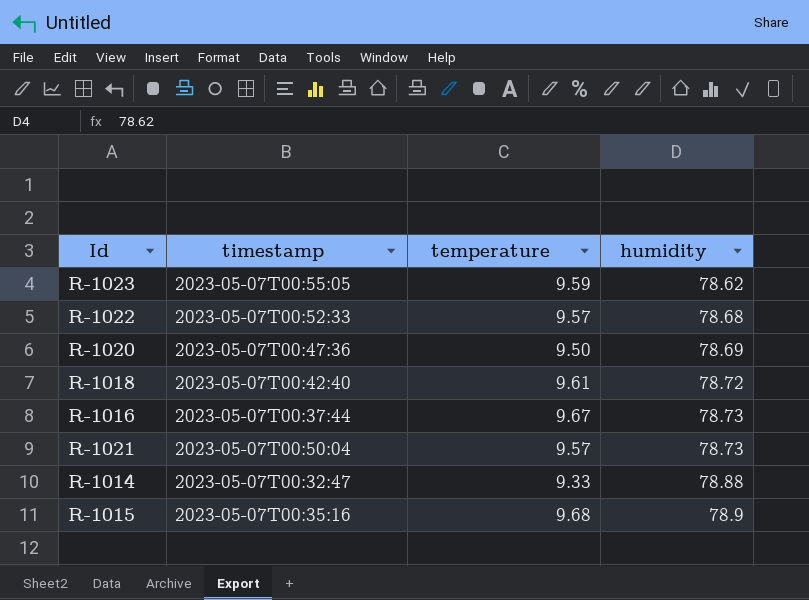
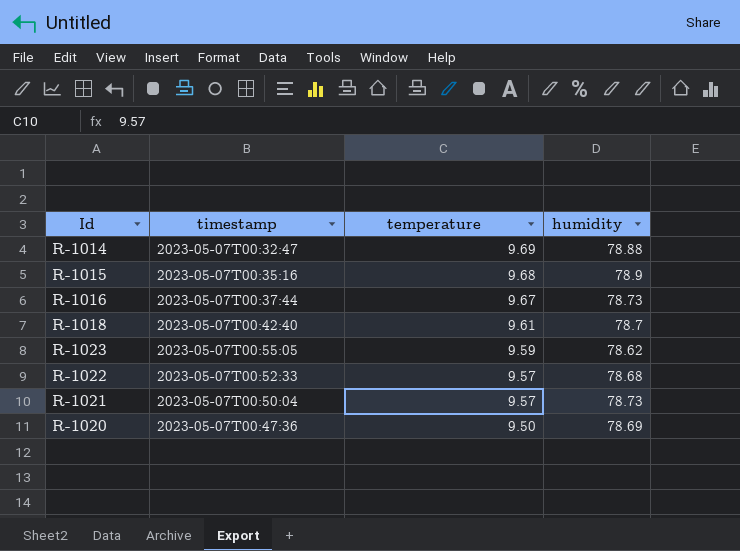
row order: humidity ascending -> temperature descending
R-1014 | temperature: 9.33 -> 9.69
R-1018 | humidity: 78.72 -> 78.7

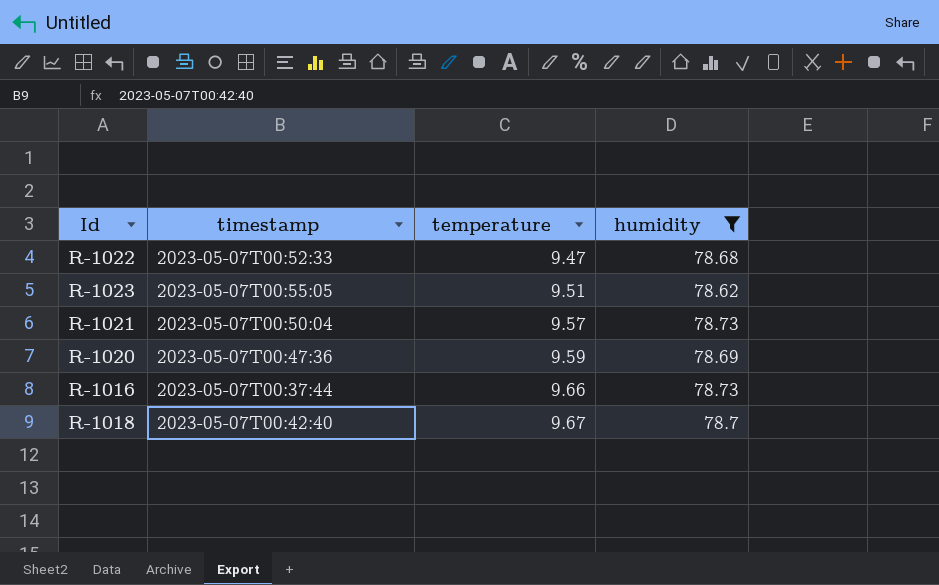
filter: none -> humidity <= 78.73
row order: temperature descending -> temperature ascending
R-1022 | temperature: 9.57 -> 9.47
R-1023 | temperature: 9.59 -> 9.51
R-1020 | temperature: 9.50 -> 9.59
R-1016 | temperature: 9.67 -> 9.66
R-1018 | temperature: 9.61 -> 9.67

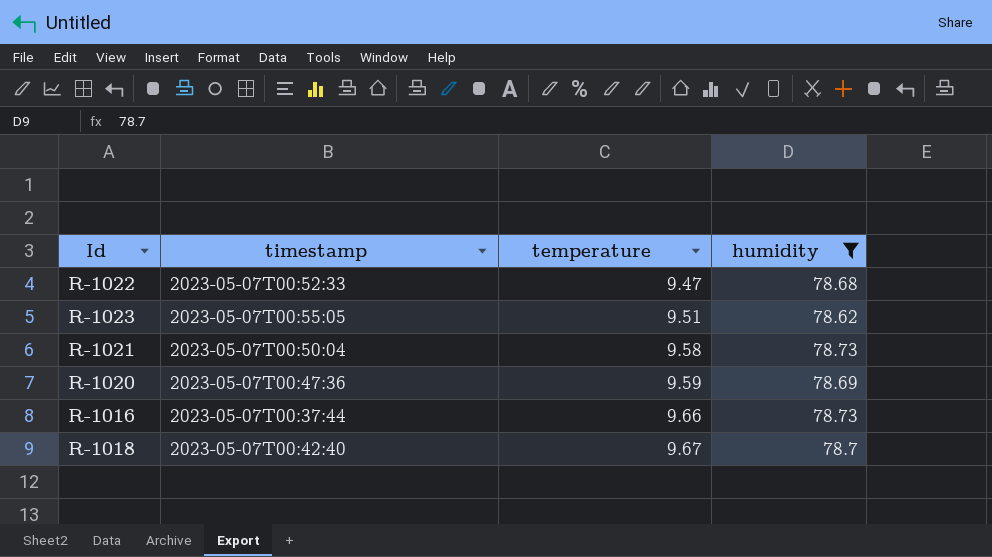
R-1021 | temperature: 9.57 -> 9.58

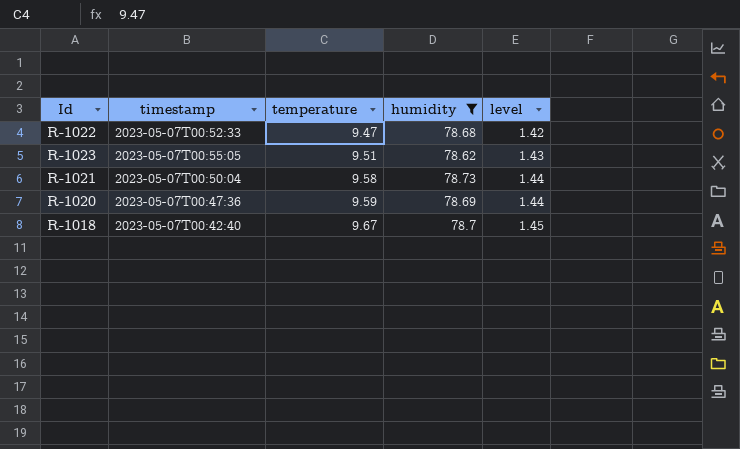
column level | formula: none -> [temperature] * 0.15
row R-1016: 2023-05-07T00:37:44 | 9.66 | 78.73 -> none

